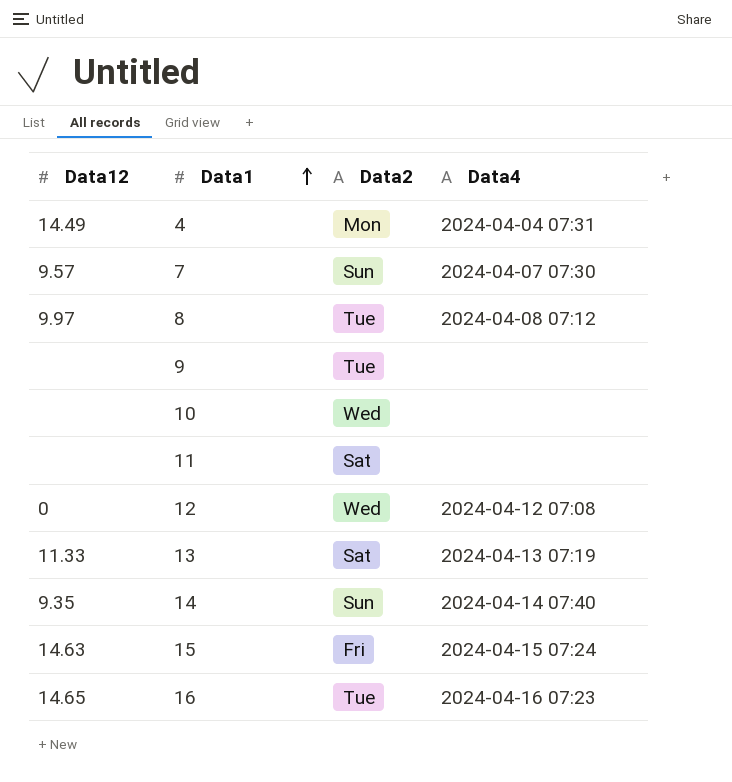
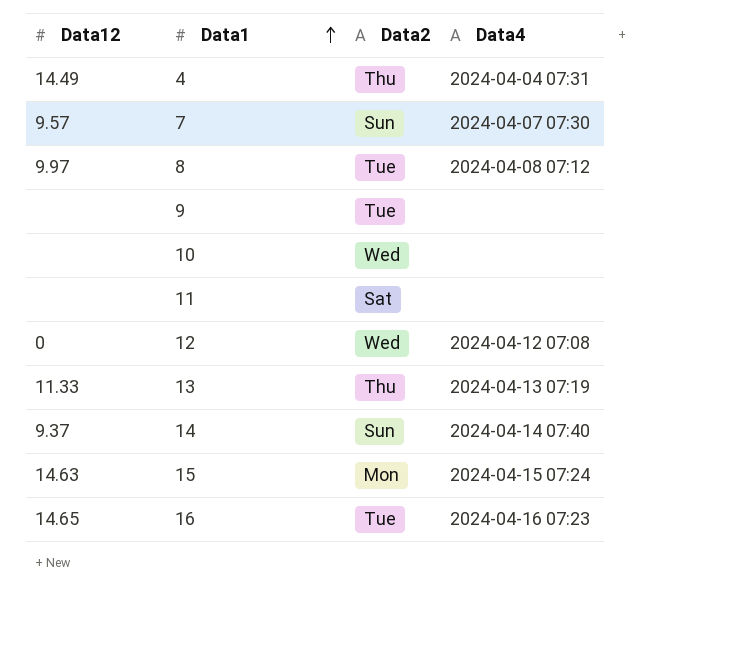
4 | Data2: Mon -> Thu
13 | Data2: Sat -> Thu
14 | Data12: 9.35 -> 9.37
15 | Data2: Fri -> Mon

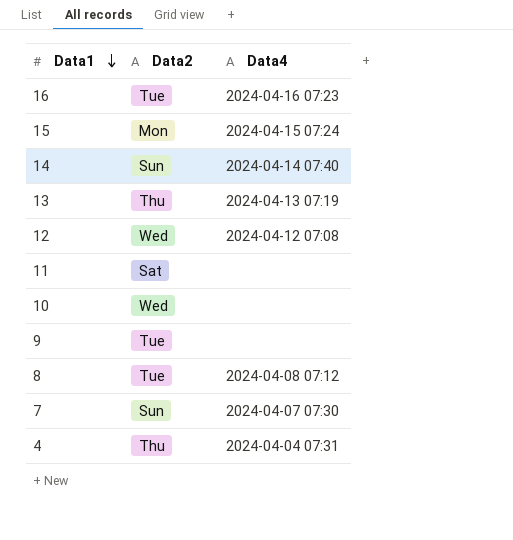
row order: Data1 ascending -> Data1 descending
column Data12 | position: 1 -> none

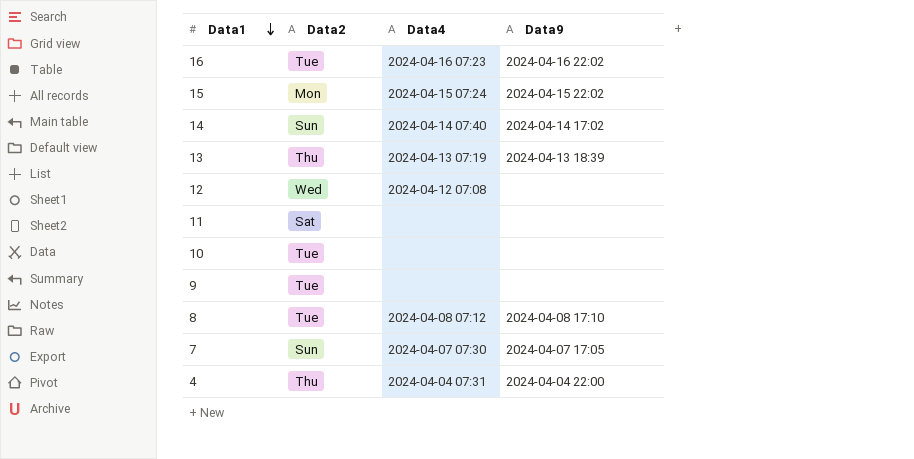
column Data9 | position: none -> 4
10 | Data2: Wed -> Tue

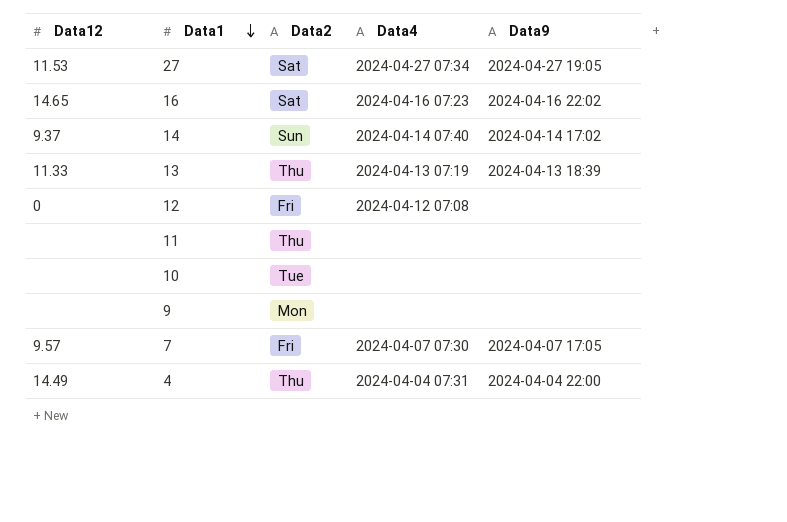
column Data12 | position: none -> 1
row 15: Mon | 2024-04-15 07:24 | 2024-04-15 22:02 -> none
row 8: Tue | 2024-04-08 07:12 | 2024-04-08 17:10 -> none
row 27: none -> 11.53 | Sat | 2024-04-27 07:34 | 2024-04-27 19:05
16 | Data2: Tue -> Sat
12 | Data2: Wed -> Fri
11 | Data2: Sat -> Thu
9 | Data2: Tue -> Mon
7 | Data2: Sun -> Fri

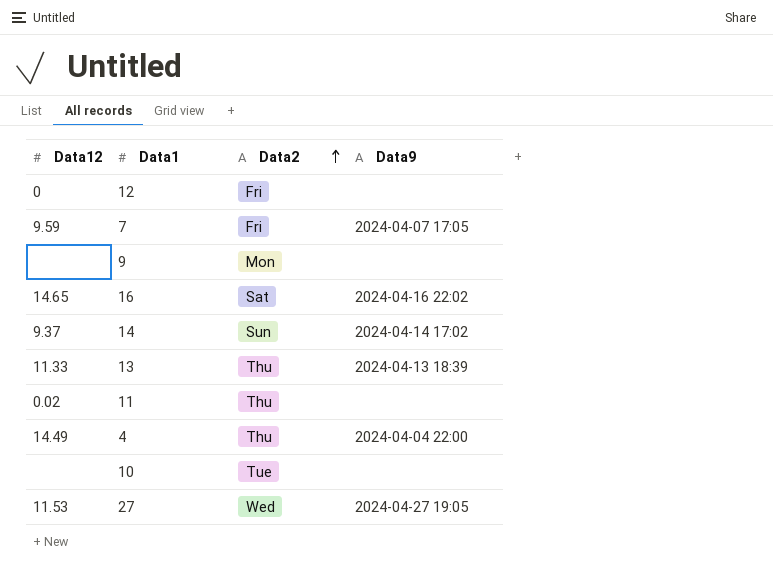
row order: Data1 descending -> Data2 ascending
column Data4 | position: 4 -> none
7 | Data12: 9.57 -> 9.59
11 | Data12: none -> 0.02
27 | Data2: Sat -> Wed

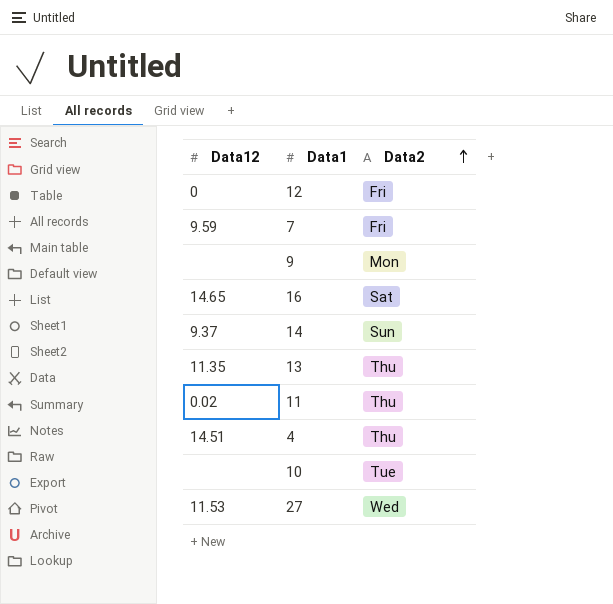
column Data9 | position: 4 -> none
13 | Data12: 11.33 -> 11.35
4 | Data12: 14.49 -> 14.51

